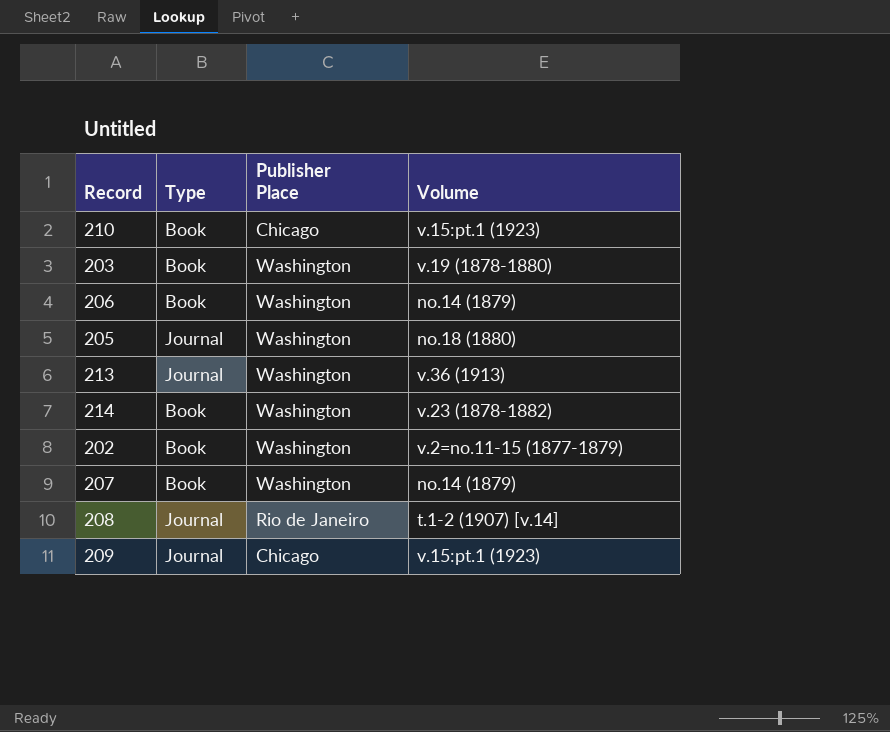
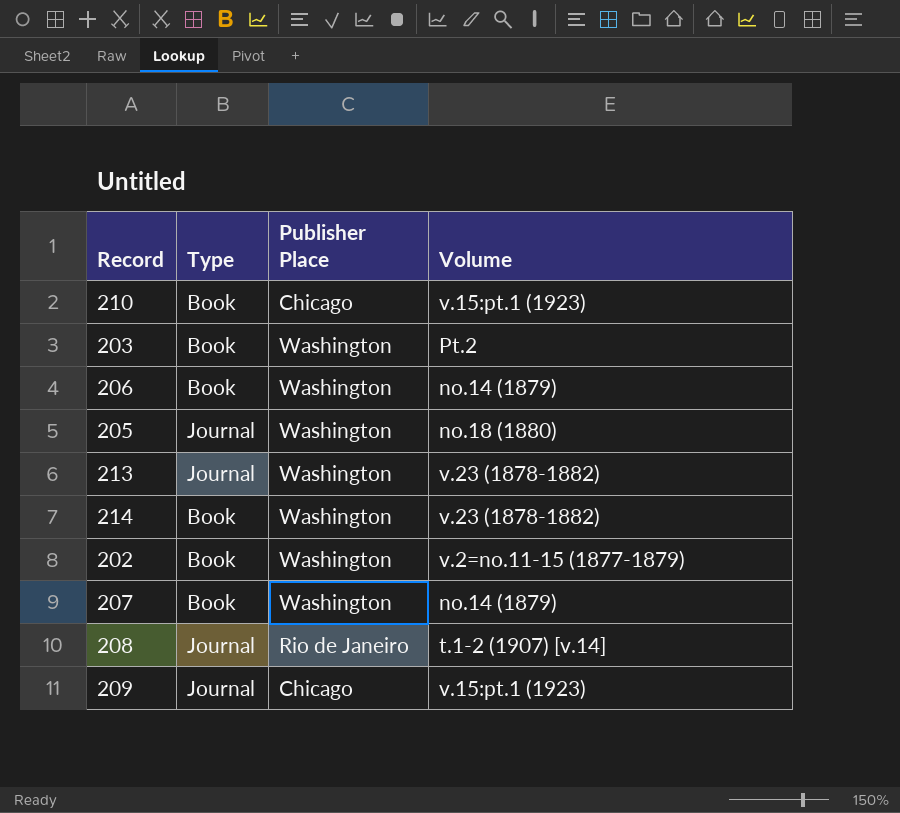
203 | Volume: v.19 (1878-1880) -> Pt.2
213 | Volume: v.36 (1913) -> v.23 (1878-1882)

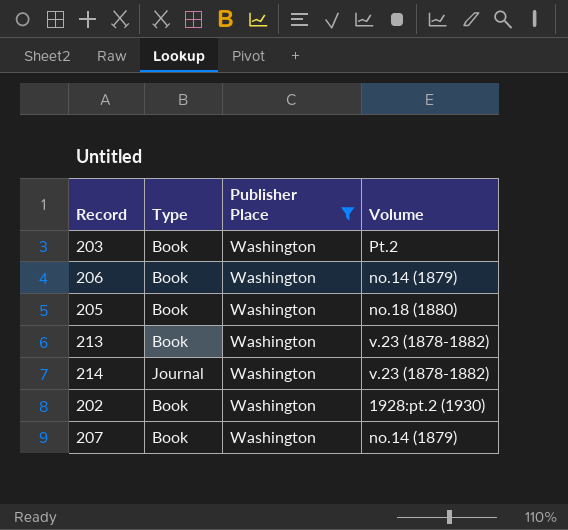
filter: none -> Publisher Place = Washington
205 | Type: Journal -> Book
213 | Type: Journal -> Book
214 | Type: Book -> Journal
202 | Volume: v.2=no.11-15 (1877-1879) -> 1928:pt.2 (1930)

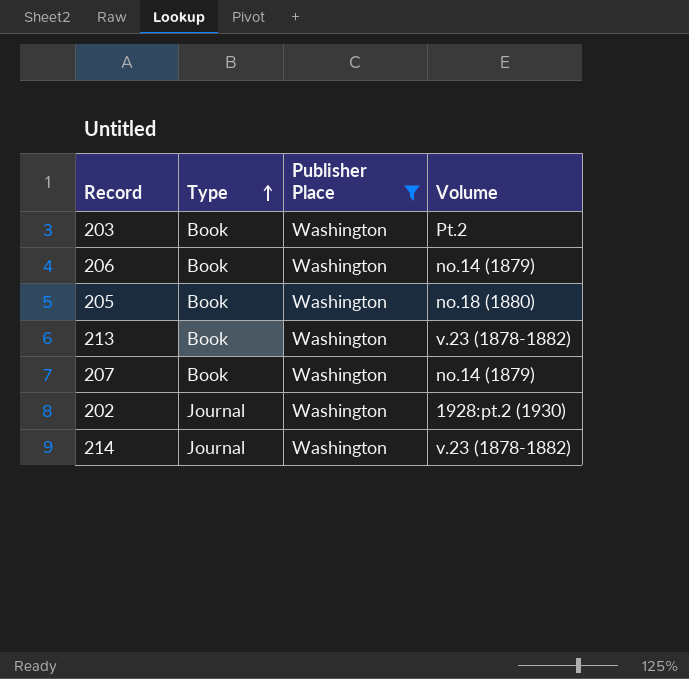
row order: none -> Type ascending
202 | Type: Book -> Journal

